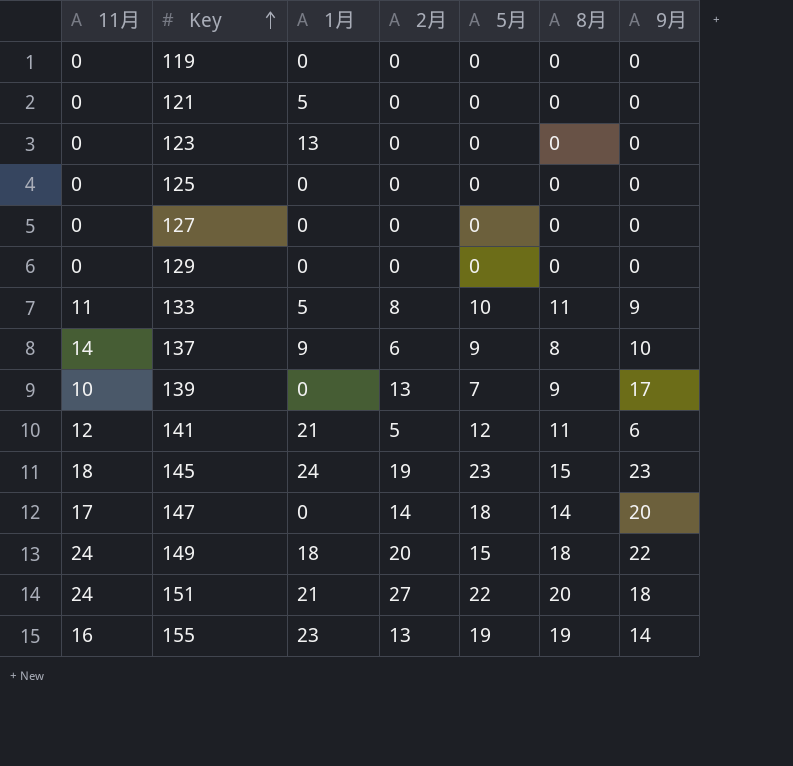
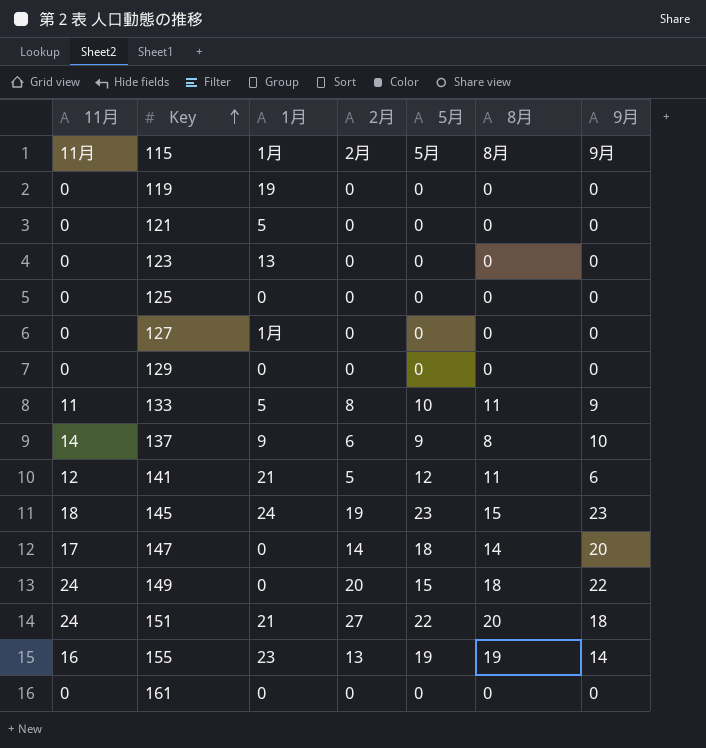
row 139: 10 | 0 | 13 | 7 | 9 | 17 -> none
row 115: none -> 11月 | 1月 | 2月 | 5月 | 8月 | 9月
119 | 1月: 0 -> 19
127 | 1月: 0 -> 1月
149 | 1月: 18 -> 0
row 161: none -> 0 | 0 | 0 | 0 | 0 | 0

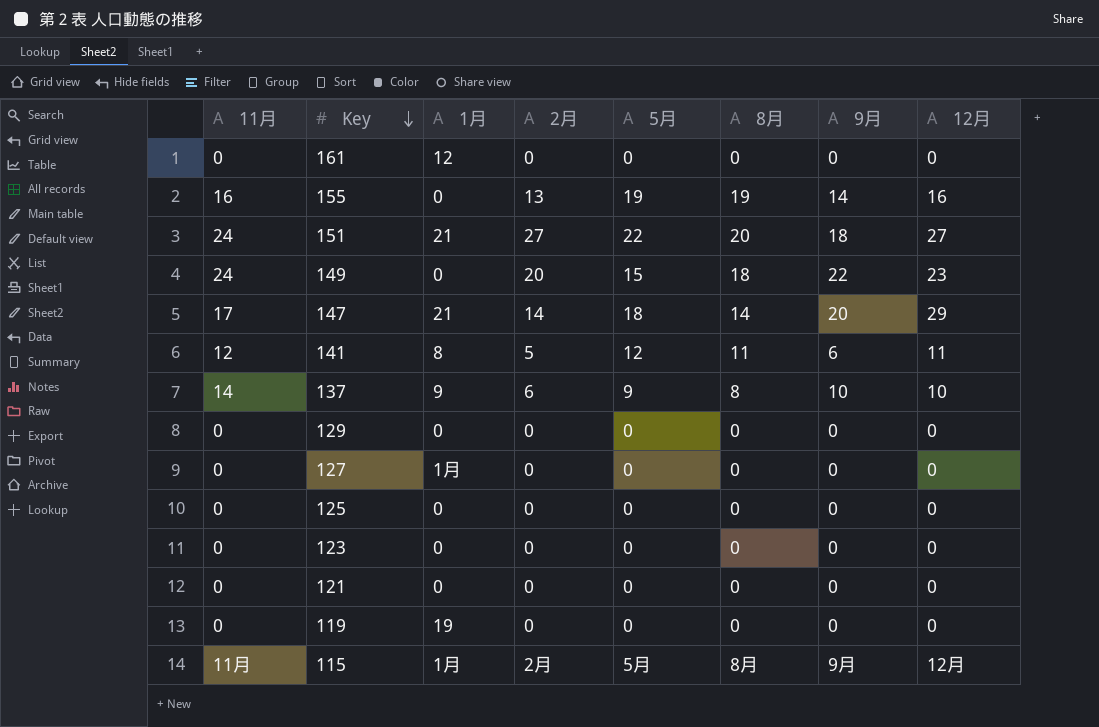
row order: Key ascending -> Key descending
column 12月 | position: none -> 8
row 133: 11 | 5 | 8 | 10 | 11 | 9 -> none
row 145: 18 | 24 | 19 | 23 | 15 | 23 -> none
161 | 1月: 0 -> 12
155 | 1月: 23 -> 0
147 | 1月: 0 -> 21
141 | 1月: 21 -> 8
123 | 1月: 13 -> 0
121 | 1月: 5 -> 0

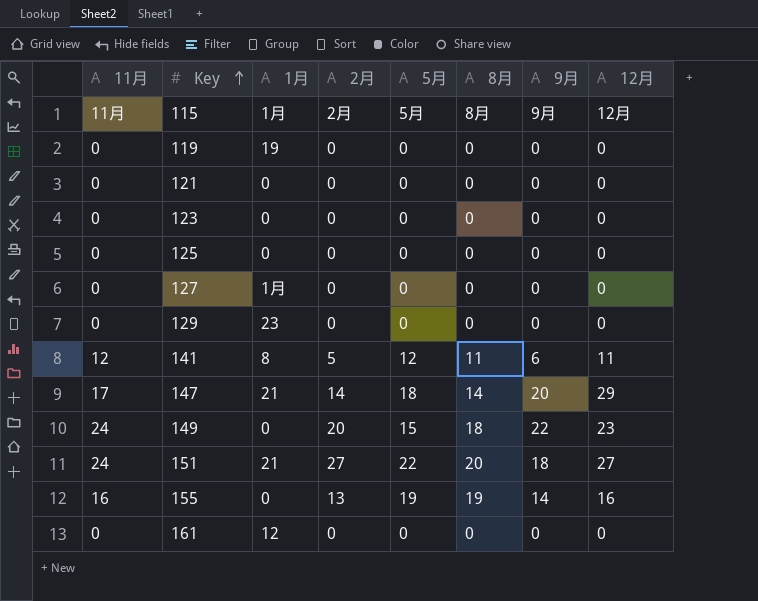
row order: Key descending -> Key ascending
row 137: 14 | 9 | 6 | 9 | 8 | 10 | 10 -> none
129 | 1月: 0 -> 23

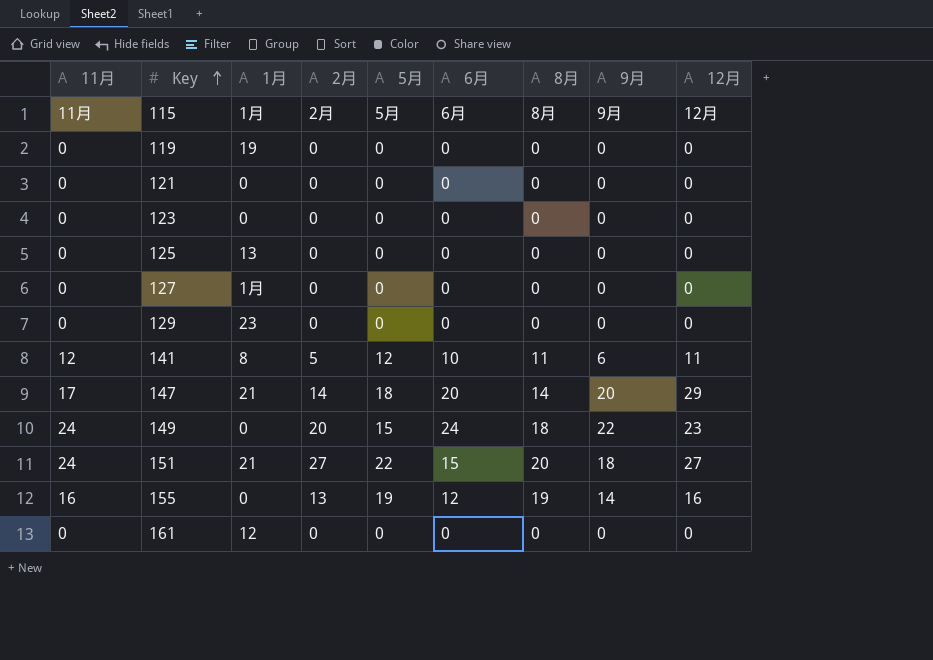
column 6月 | position: none -> 6
125 | 1月: 0 -> 13

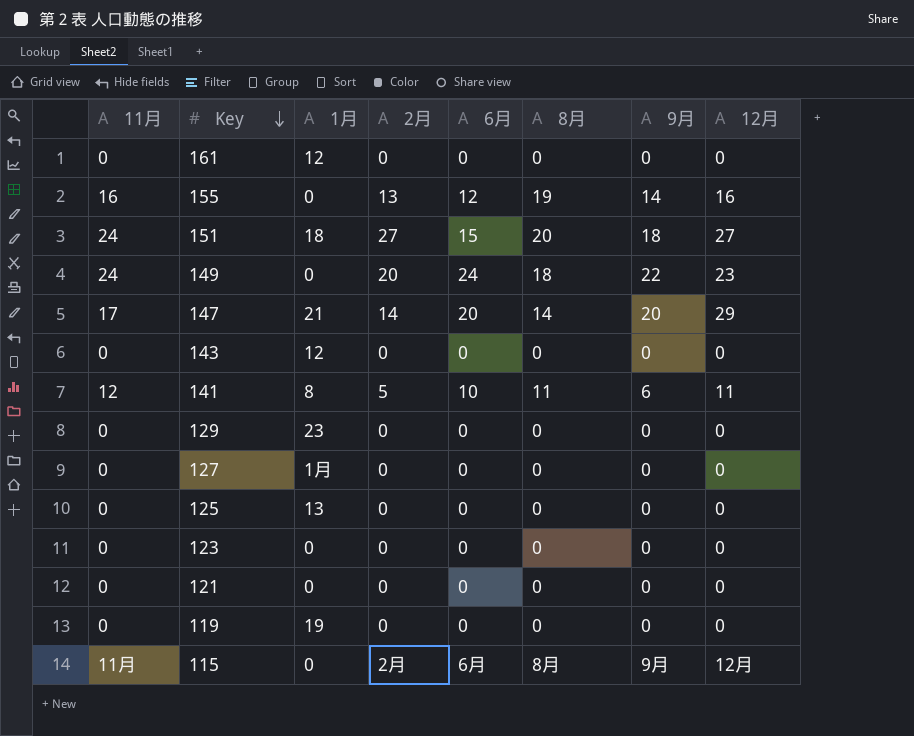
row order: Key ascending -> Key descending
column 5月 | position: 5 -> none
151 | 1月: 21 -> 18
row 143: none -> 0 | 12 | 0 | 0 | 0 | 0 | 0
115 | 1月: 1月 -> 0

